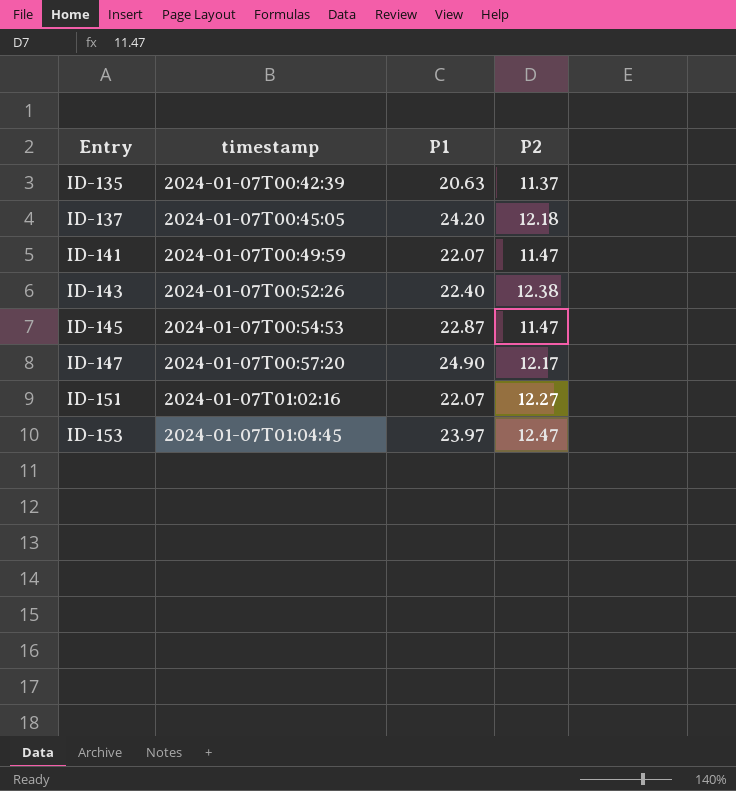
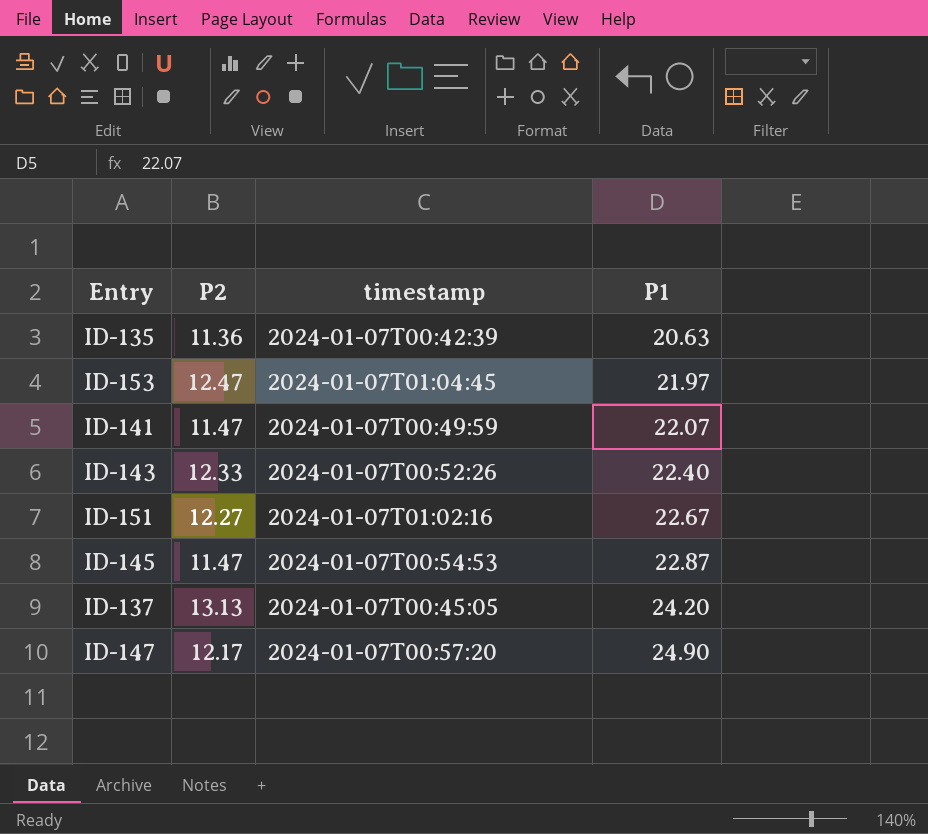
row order: Entry ascending -> P1 ascending
column P2 | position: 4 -> 2
ID-135 | P2: 11.37 -> 11.36
ID-153 | P1: 23.97 -> 21.97
ID-143 | P2: 12.38 -> 12.33
ID-151 | P1: 22.07 -> 22.67
ID-137 | P2: 12.18 -> 13.13

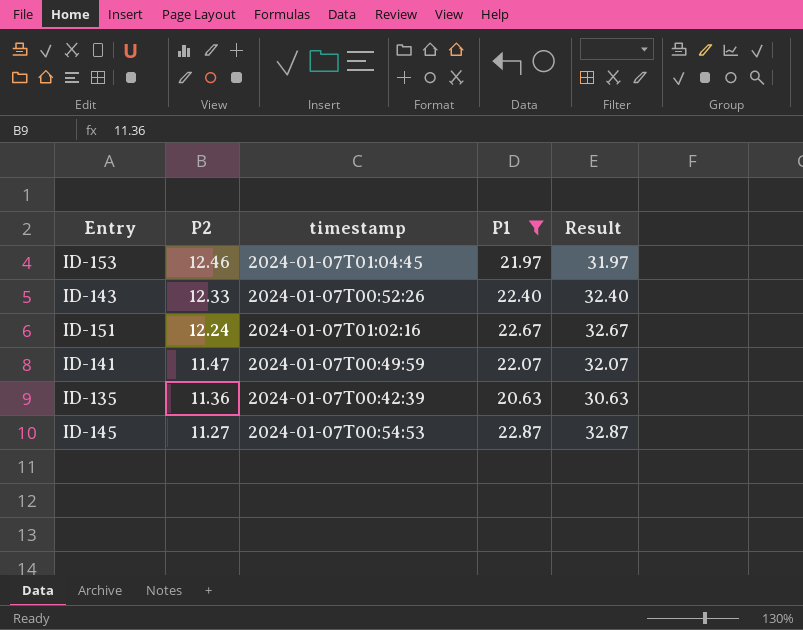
filter: none -> P1 <= 22.87
row order: P1 ascending -> P2 descending
column Result | formula: none -> [P1] + 10
ID-153 | P2: 12.47 -> 12.46
ID-151 | P2: 12.27 -> 12.24
ID-145 | P2: 11.47 -> 11.27

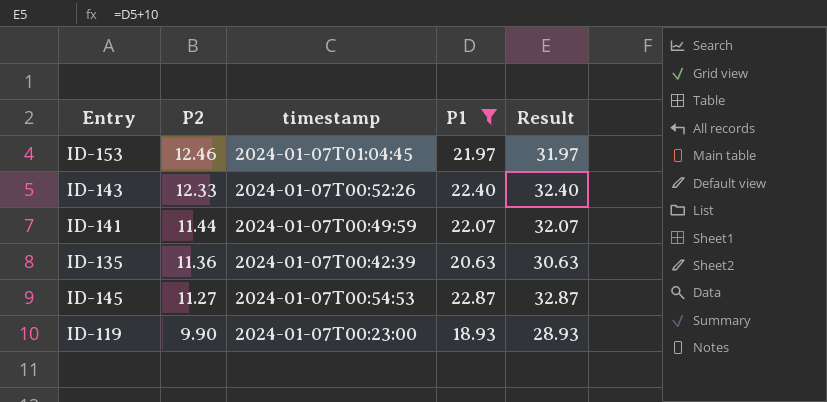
row ID-151: 12.24 | 2024-01-07T01:02:16 | 22.67 | 32.67 -> none
ID-141 | P2: 11.47 -> 11.44
row ID-119: none -> 9.90 | 2024-01-07T00:23:00 | 18.93 | 28.93

